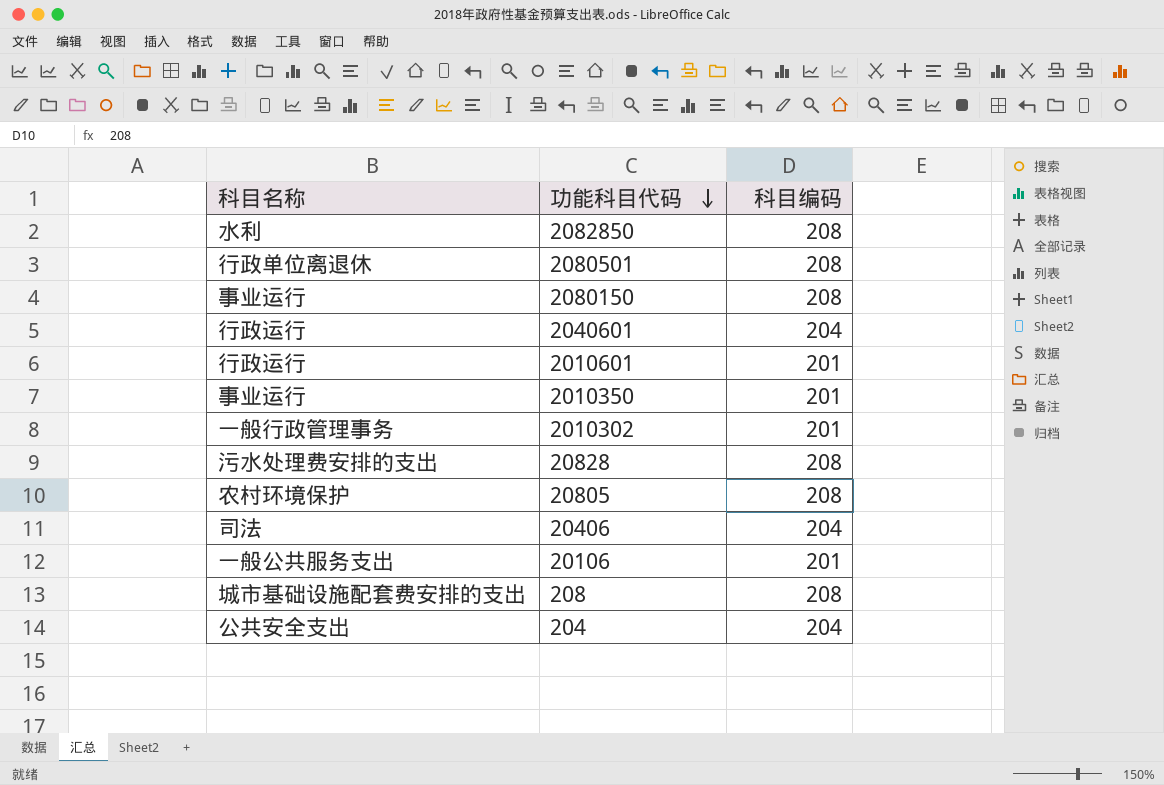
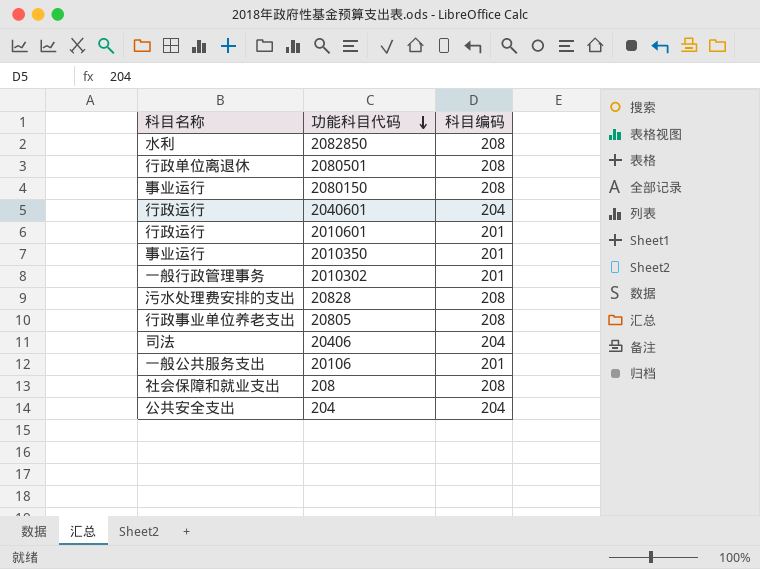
20805 | 科目名称: 农村环境保护 -> 行政事业单位养老支出
208 | 科目名称: 城市基础设施配套费安排的支出 -> 社会保障和就业支出

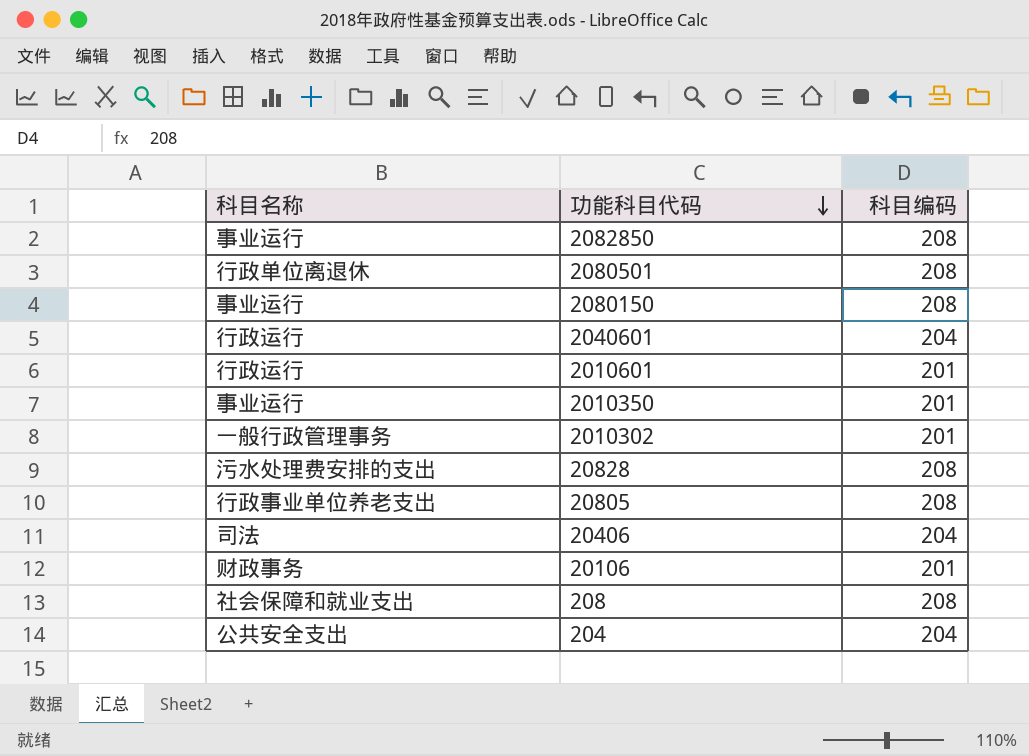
2082850 | 科目名称: 水利 -> 事业运行
20106 | 科目名称: 一般公共服务支出 -> 财政事务

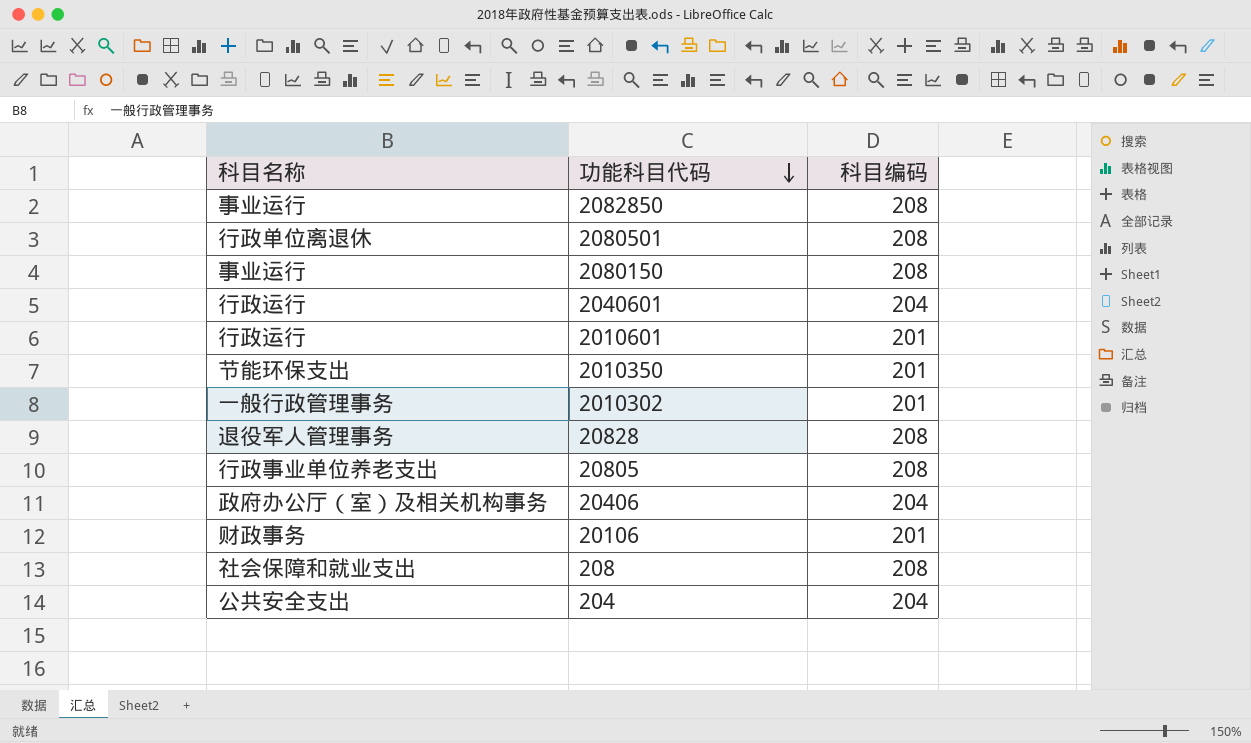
2010350 | 科目名称: 事业运行 -> 节能环保支出
20828 | 科目名称: 污水处理费安排的支出 -> 退役军人管理事务
20406 | 科目名称: 司法 -> 政府办公厅（室）及相关机构事务

